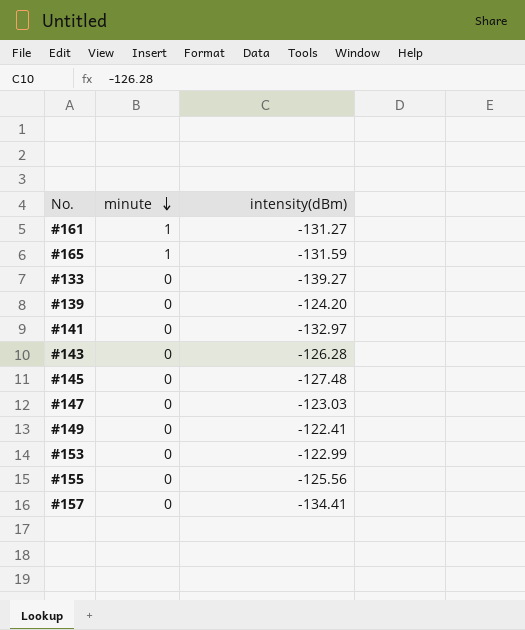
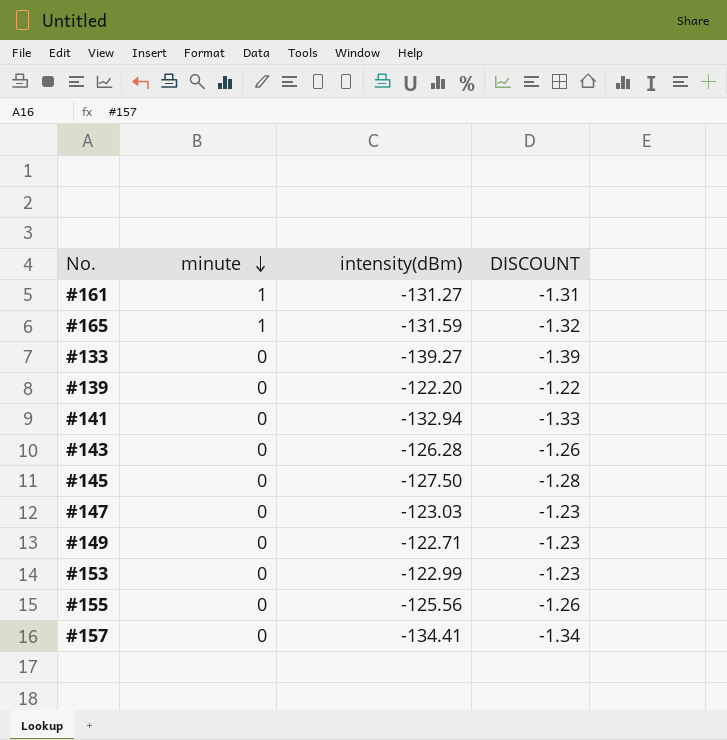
column DISCOUNT | formula: none -> [intensity(dBm)] * 0.01
#139 | intensity(dBm): -124.20 -> -122.20
#141 | intensity(dBm): -132.97 -> -132.94
#145 | intensity(dBm): -127.48 -> -127.50
#149 | intensity(dBm): -122.41 -> -122.71

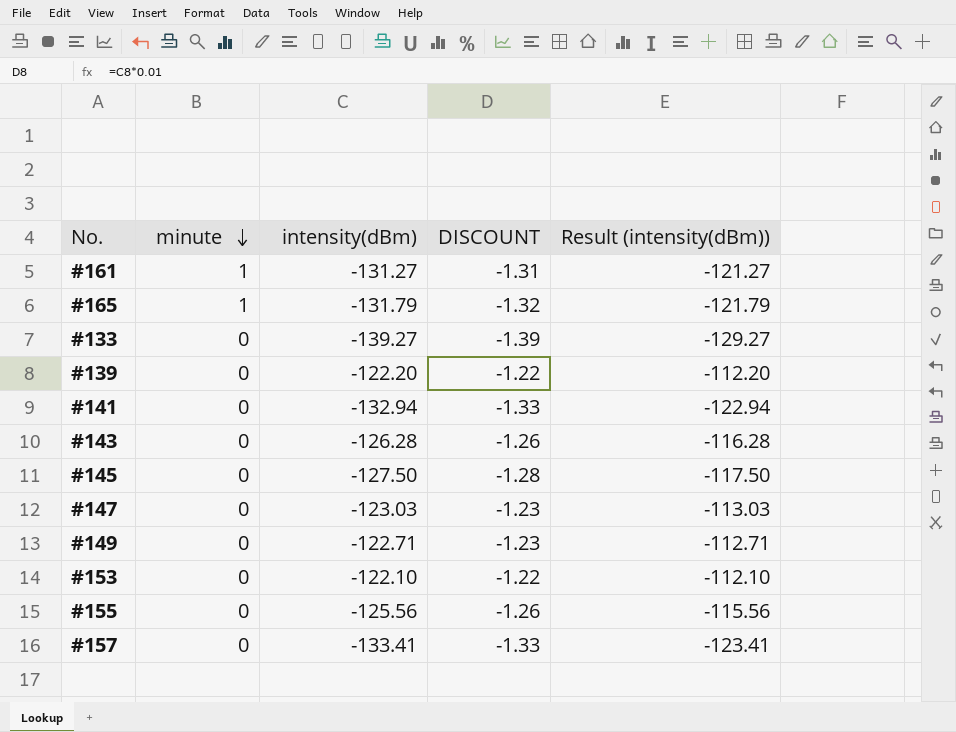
column Result (intensity(dBm)) | formula: none -> [intensity(dBm)] + 10
#165 | intensity(dBm): -131.59 -> -131.79
#153 | intensity(dBm): -122.99 -> -122.10
#153 | DISCOUNT: -1.23 -> -1.22
#157 | intensity(dBm): -134.41 -> -133.41
#157 | DISCOUNT: -1.34 -> -1.33

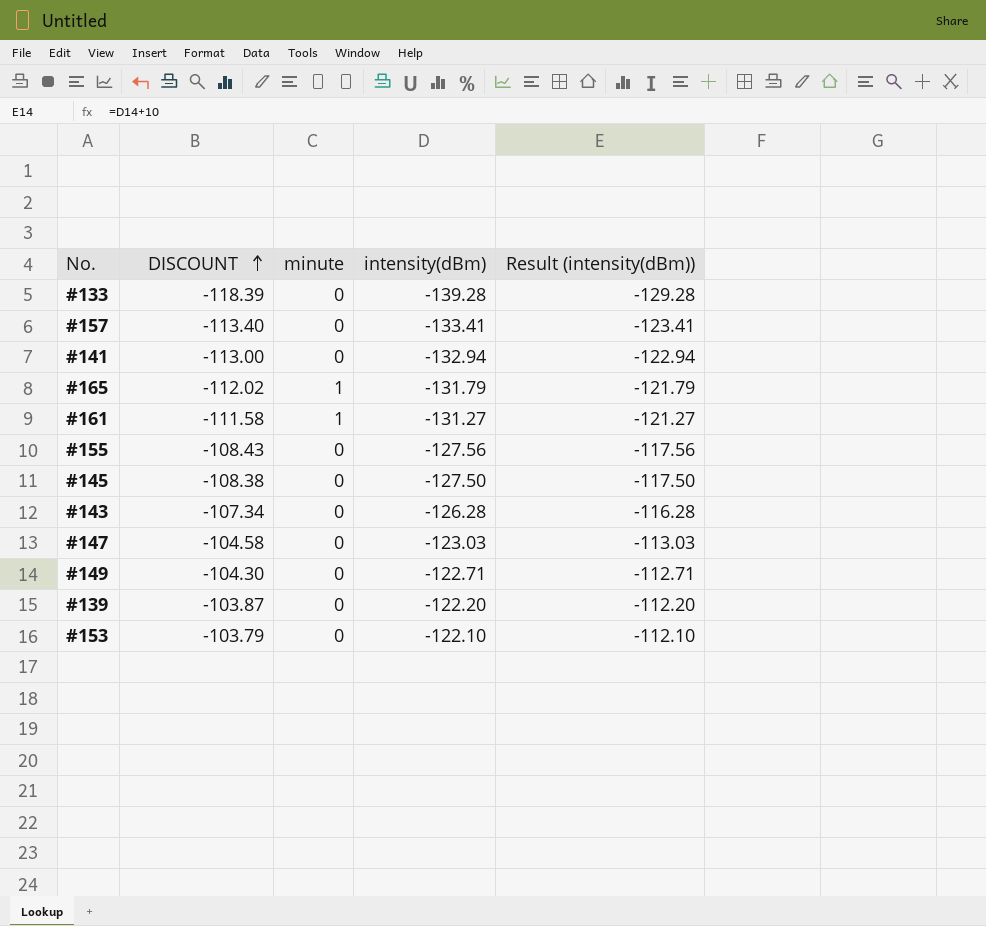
row order: minute descending -> DISCOUNT ascending
column DISCOUNT | formula: [intensity(dBm)] * 0.01 -> [intensity(dBm)] * 0.85
column DISCOUNT | position: 4 -> 2
#133 | intensity(dBm): -139.27 -> -139.28
#133 | Result (intensity(dBm)): -129.27 -> -129.28
#155 | intensity(dBm): -125.56 -> -127.56
#155 | Result (intensity(dBm)): -115.56 -> -117.56

